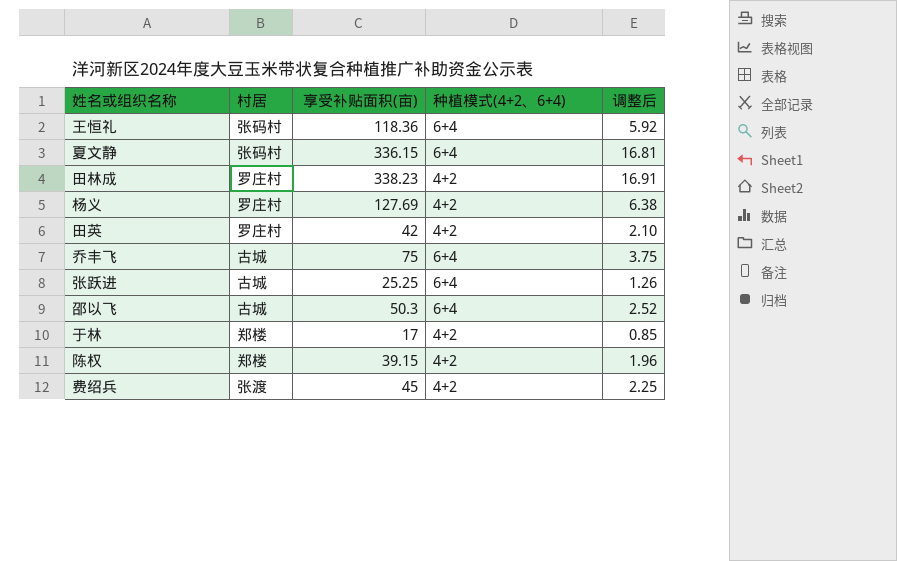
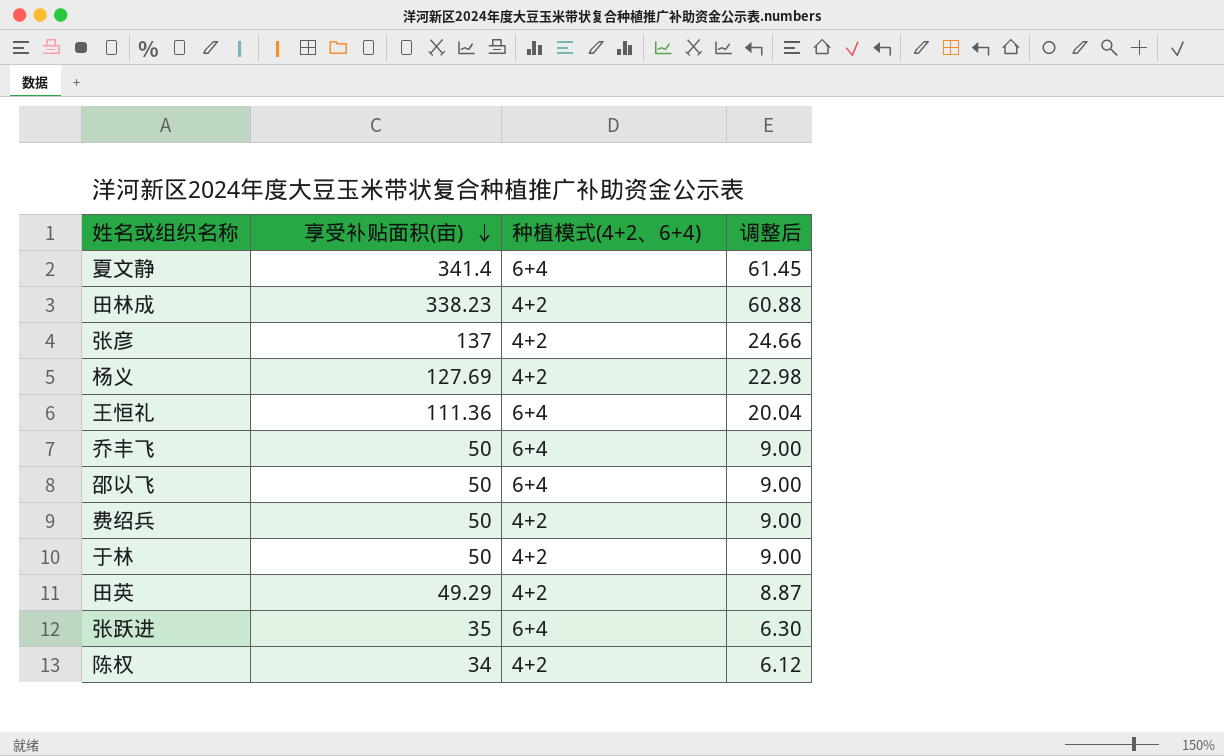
row order: none -> 享受补贴面积(亩) descending
column 村居 | position: 2 -> none
column 调整后 | formula: [享受补贴面积(亩)] * 0.05 -> [享受补贴面积(亩)] * 0.18
夏文静 | 享受补贴面积(亩): 336.15 -> 341.4
row 张彦: none -> 137 | 4+2 | 24.66
王恒礼 | 享受补贴面积(亩): 118.36 -> 111.36
乔丰飞 | 享受补贴面积(亩): 75 -> 50
邵以飞 | 享受补贴面积(亩): 50.3 -> 50
费绍兵 | 享受补贴面积(亩): 45 -> 50
于林 | 享受补贴面积(亩): 17 -> 50
田英 | 享受补贴面积(亩): 42 -> 49.29
张跃进 | 享受补贴面积(亩): 25.25 -> 35
陈权 | 享受补贴面积(亩): 39.15 -> 34

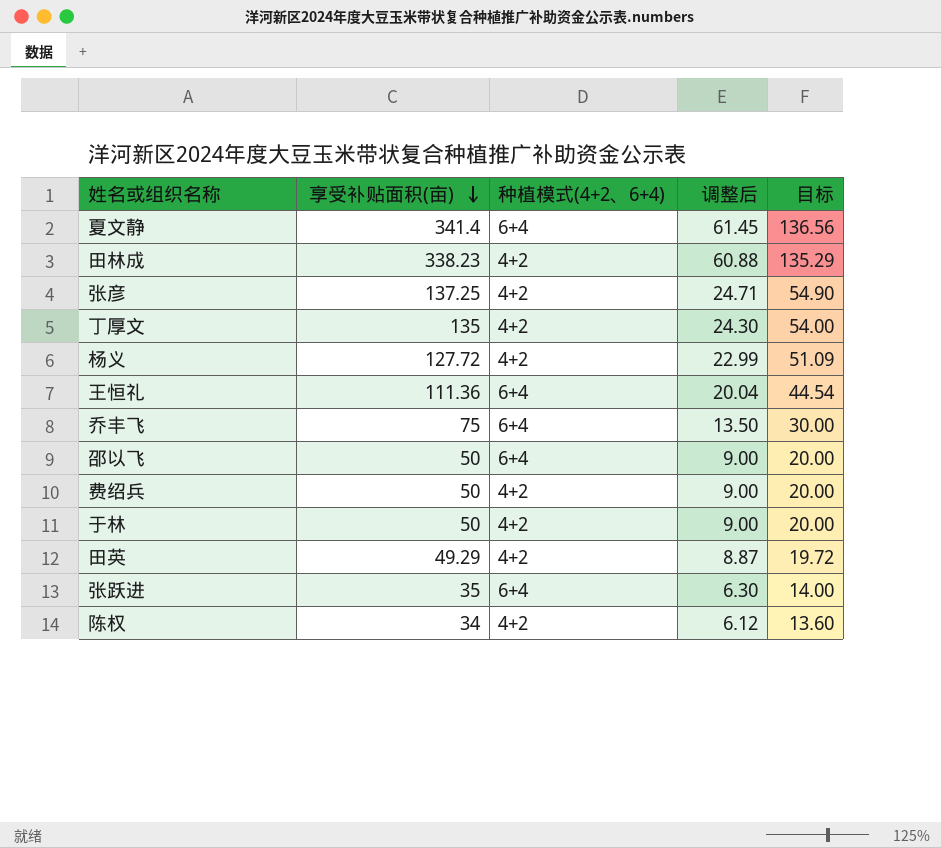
column 目标 | formula: none -> [享受补贴面积(亩)] * 0.4
张彦 | 享受补贴面积(亩): 137 -> 137.25
张彦 | 调整后: 24.66 -> 24.71
row 丁厚文: none -> 135 | 4+2 | 24.30 | 54.00
杨义 | 享受补贴面积(亩): 127.69 -> 127.72
杨义 | 调整后: 22.98 -> 22.99
乔丰飞 | 享受补贴面积(亩): 50 -> 75
乔丰飞 | 调整后: 9.00 -> 13.50

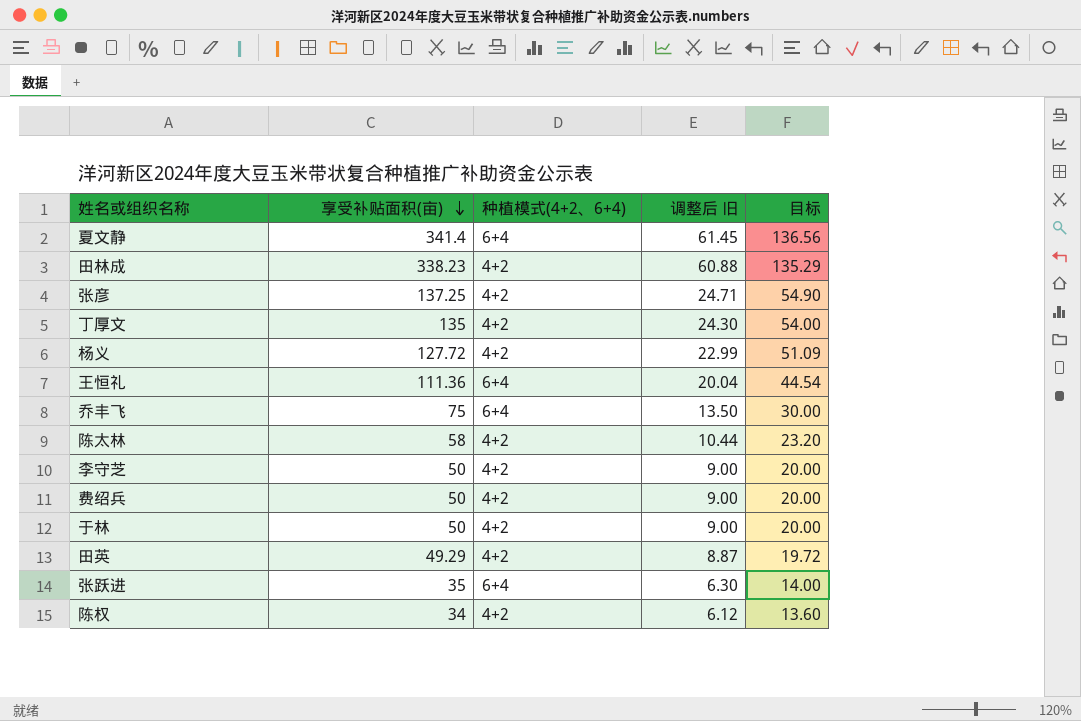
column name: 调整后 -> 调整后 旧
row 邵以飞: 50 | 6+4 | 9.00 | 20.00 -> none
row 陈太林: none -> 58 | 4+2 | 10.44 | 23.20
row 李守芝: none -> 50 | 4+2 | 9.00 | 20.00

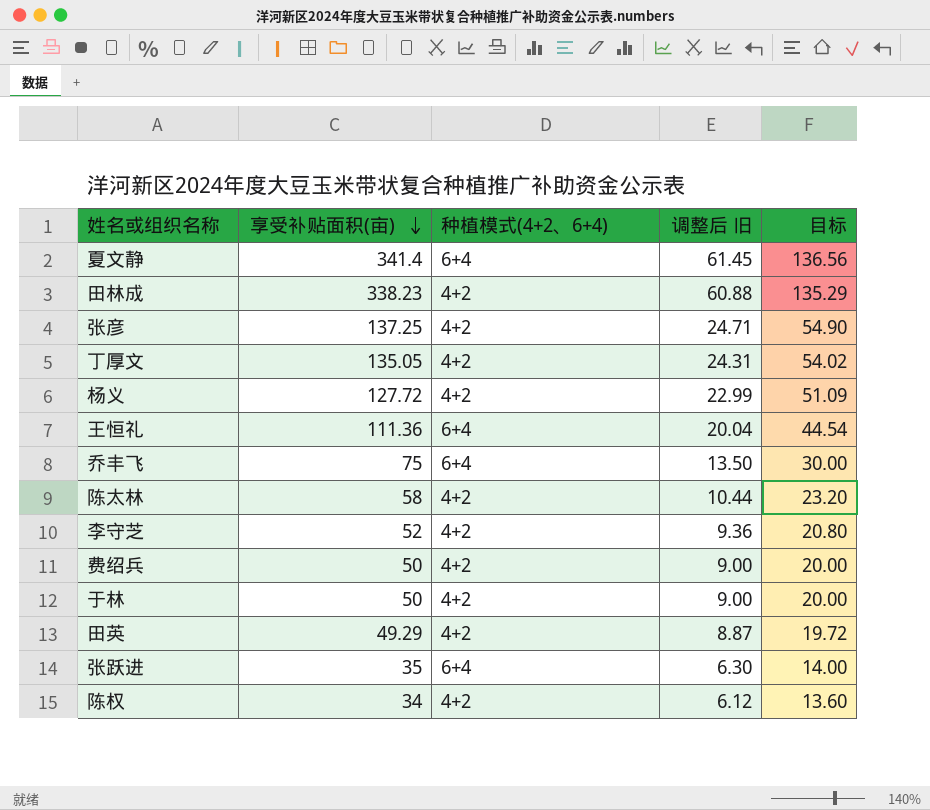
丁厚文 | 享受补贴面积(亩): 135 -> 135.05
丁厚文 | 调整后 旧: 24.30 -> 24.31
丁厚文 | 目标: 54.00 -> 54.02
李守芝 | 享受补贴面积(亩): 50 -> 52
李守芝 | 调整后 旧: 9.00 -> 9.36
李守芝 | 目标: 20.00 -> 20.80

